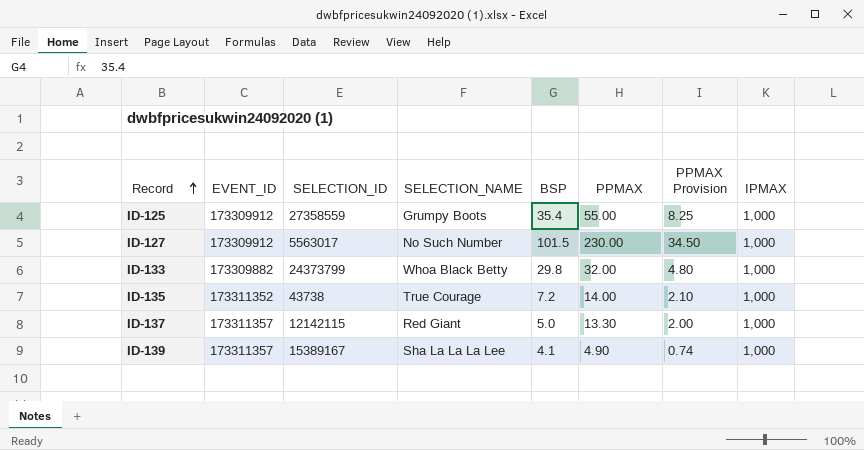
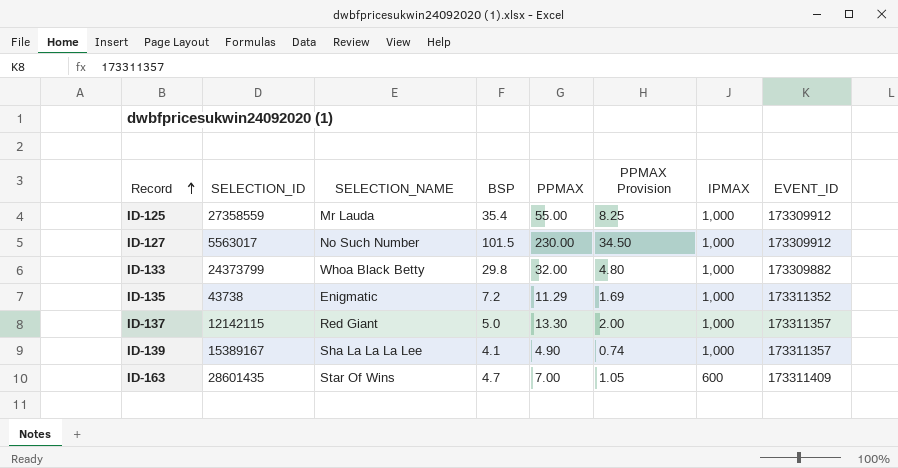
column EVENT_ID | position: 2 -> 8
ID-125 | SELECTION_NAME: Grumpy Boots -> Mr Lauda
ID-135 | SELECTION_NAME: True Courage -> Enigmatic
ID-135 | PPMAX: 14.00 -> 11.29
ID-135 | PPMAX Provision: 2.10 -> 1.69
row ID-163: none -> 28601435 | Star Of Wins | 4.7 | 7.00 | 1.05 | 600 | 173311409

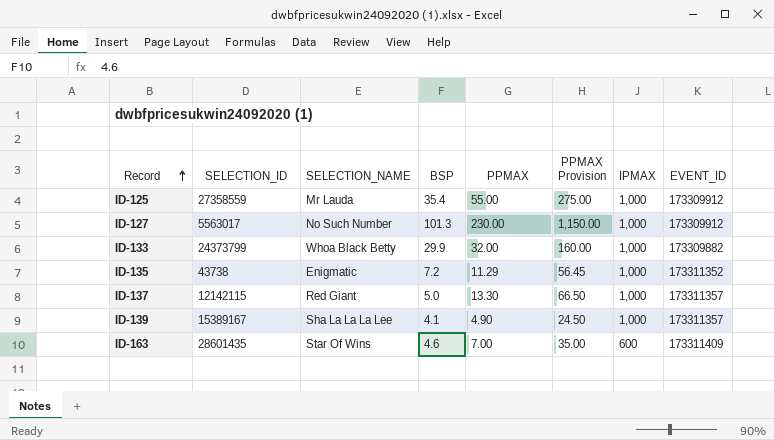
column PPMAX Provision | formula: [PPMAX] * 0.15 -> [PPMAX] * 5
ID-127 | BSP: 101.5 -> 101.3
ID-133 | BSP: 29.8 -> 29.9
ID-163 | BSP: 4.7 -> 4.6

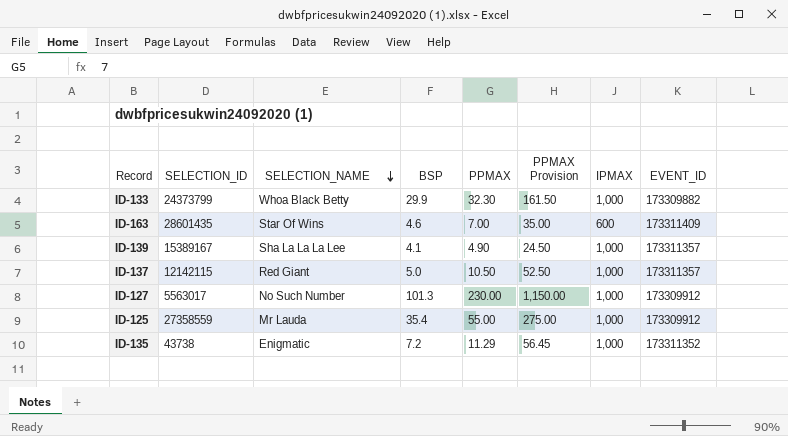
row order: Record ascending -> SELECTION_NAME descending
ID-133 | PPMAX: 32.00 -> 32.30
ID-133 | PPMAX Provision: 160.00 -> 161.50
ID-137 | PPMAX: 13.30 -> 10.50
ID-137 | PPMAX Provision: 66.50 -> 52.50

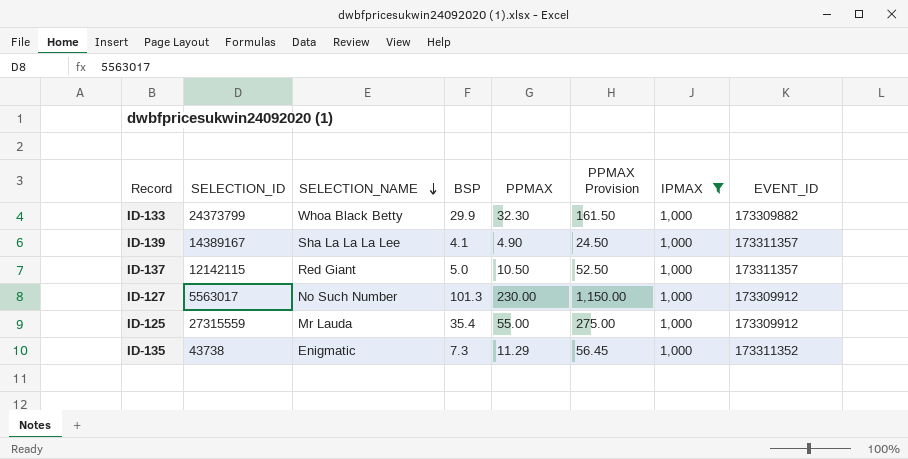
filter: none -> IPMAX = 1,000
ID-139 | SELECTION_ID: 15389167 -> 14389167
ID-125 | SELECTION_ID: 27358559 -> 27315559
ID-135 | BSP: 7.2 -> 7.3

